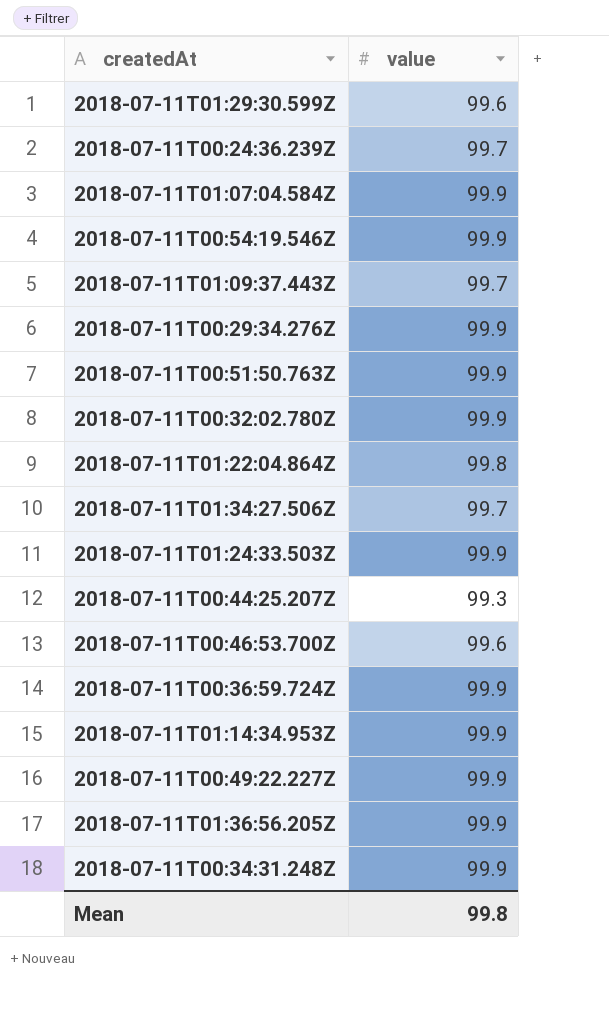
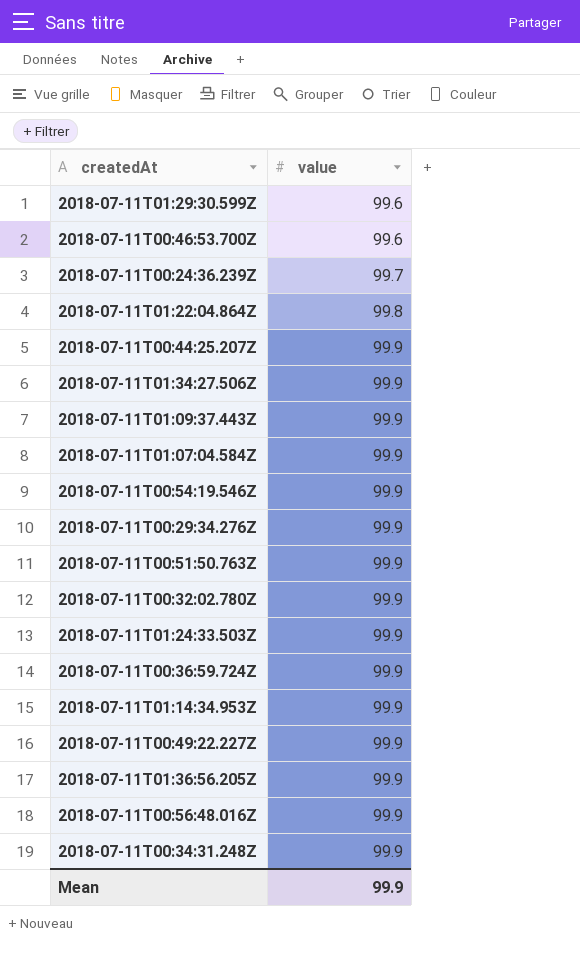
row order: none -> value ascending
2018-07-11T00:44:25.207Z | value: 99.3 -> 99.9
2018-07-11T01:34:27.506Z | value: 99.7 -> 99.9
2018-07-11T01:09:37.443Z | value: 99.7 -> 99.9
row 2018-07-11T00:56:48.016Z: none -> 99.9
Mean | value: 99.8 -> 99.9

